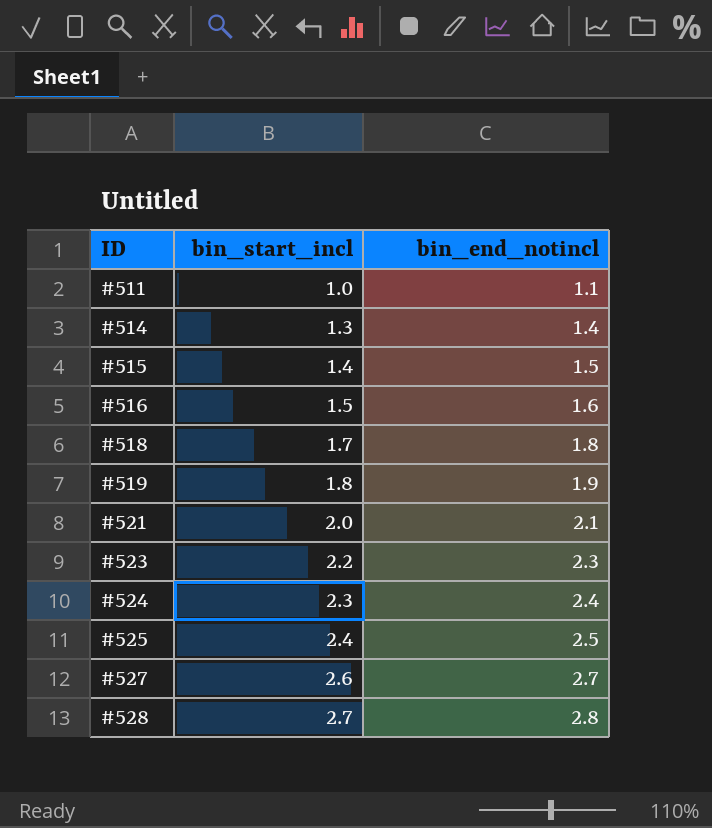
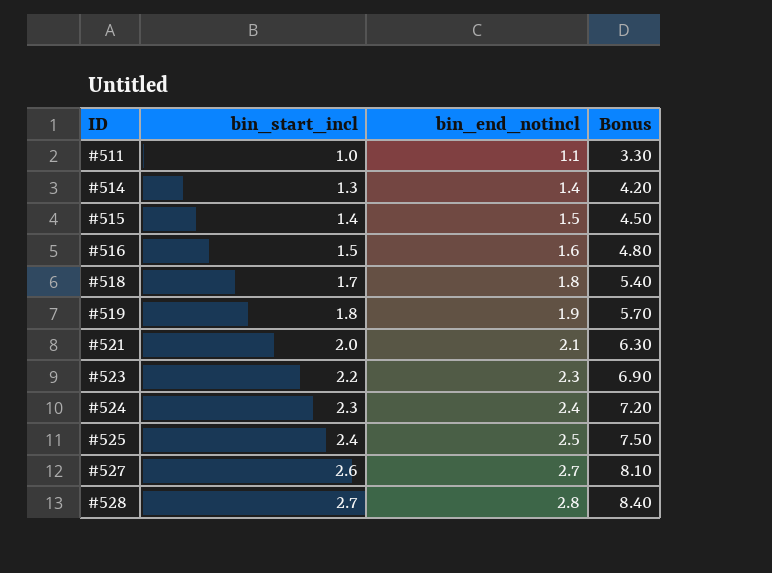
column Bonus | formula: none -> [bin_end_notincl] * 3

